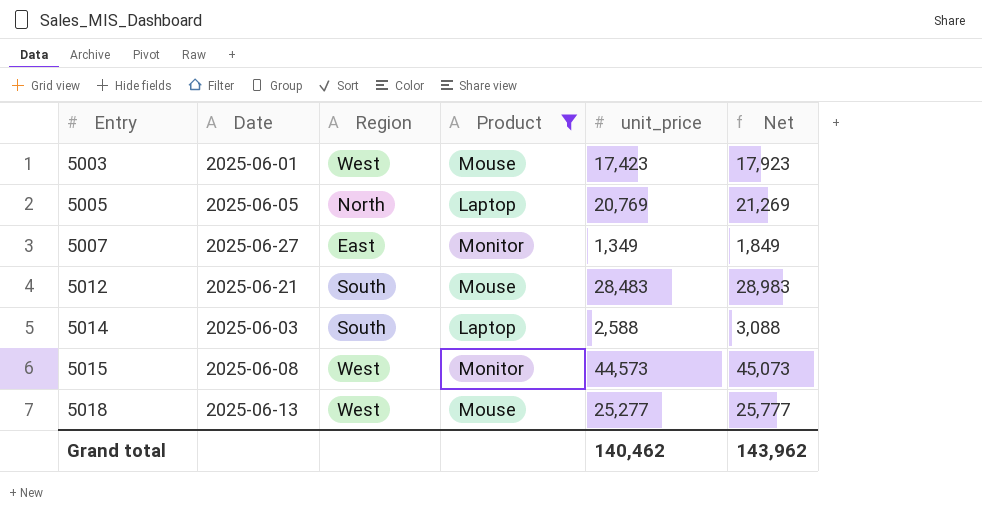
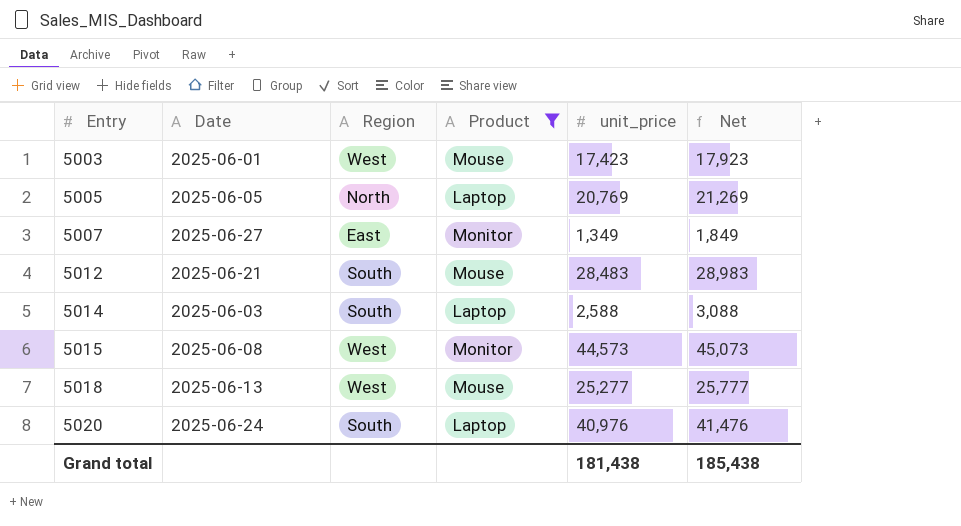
row 5020: none -> 2025-06-24 | South | Laptop | 40,976 | 41,476
Grand total | unit_price: 140,462 -> 181,438
Grand total | Net: 143,962 -> 185,438

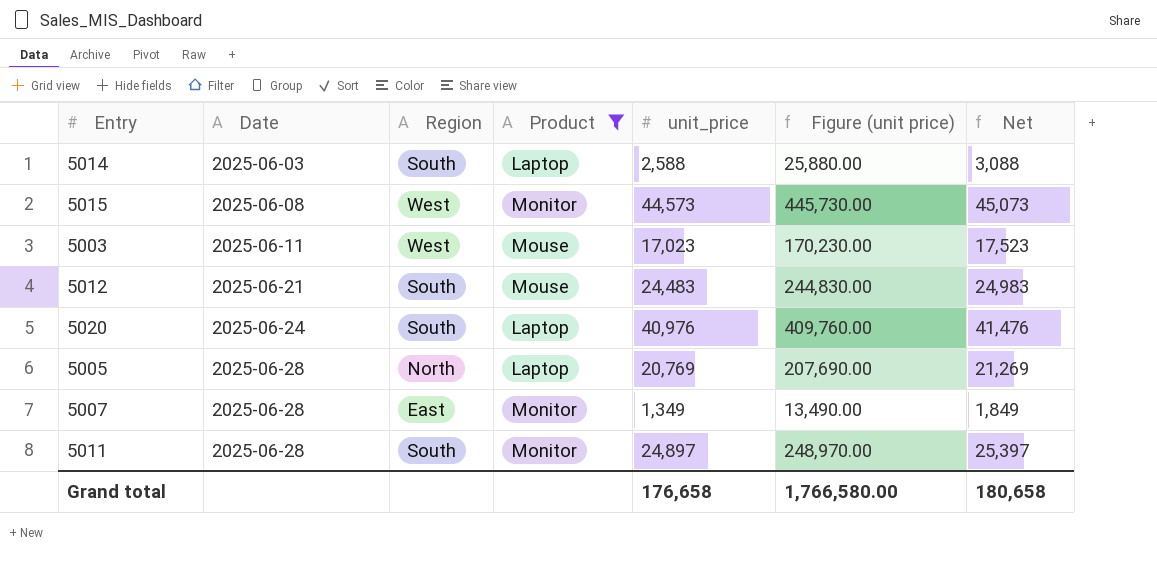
row order: Entry ascending -> Date ascending
column Figure (unit price) | formula: none -> [unit_price] * 10
row 5018: 2025-06-13 | West | Mouse | 25,277 | 25,777 -> none
5003 | Date: 2025-06-01 -> 2025-06-11
5003 | unit_price: 17,423 -> 17,023
5003 | Net: 17,923 -> 17,523
5012 | unit_price: 28,483 -> 24,483
5012 | Net: 28,983 -> 24,983
5005 | Date: 2025-06-05 -> 2025-06-28
5007 | Date: 2025-06-27 -> 2025-06-28
row 5011: none -> 2025-06-28 | South | Monitor | 24,897 | 248,970.00 | 25,397
Grand total | unit_price: 181,438 -> 176,658
Grand total | Net: 185,438 -> 180,658

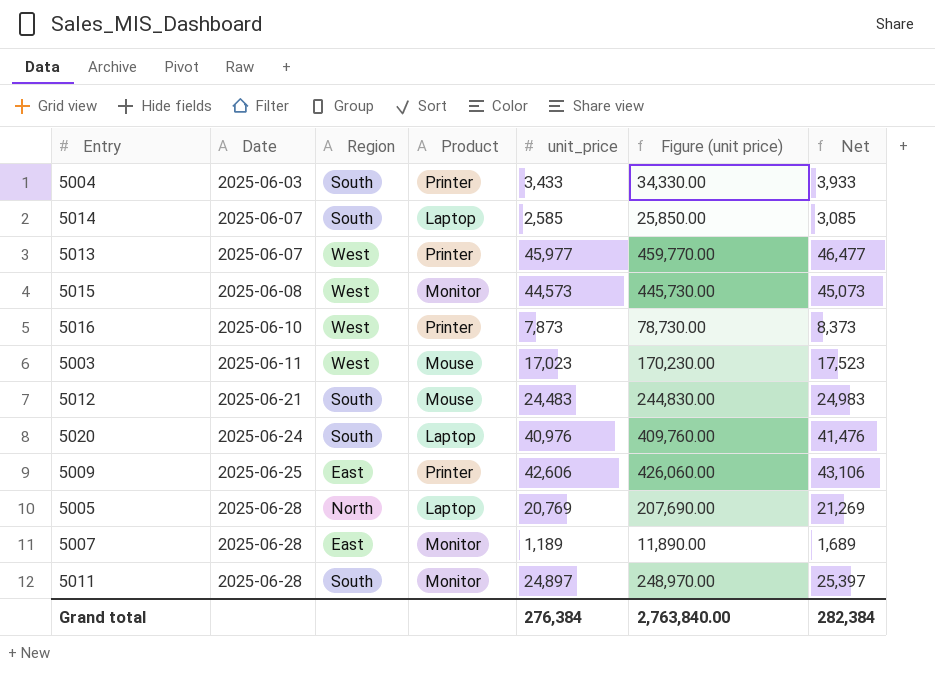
filter: Product != Printer -> none
5014 | Date: 2025-06-03 -> 2025-06-07
5014 | unit_price: 2,588 -> 2,585
5014 | Figure (unit price): 25,880.00 -> 25,850.00
5014 | Net: 3,088 -> 3,085
5007 | unit_price: 1,349 -> 1,189
5007 | Figure (unit price): 13,490.00 -> 11,890.00
5007 | Net: 1,849 -> 1,689
Grand total | unit_price: 176,658 -> 276,384
Grand total | Figure (unit price): 1,766,580.00 -> 2,763,840.00
Grand total | Net: 180,658 -> 282,384

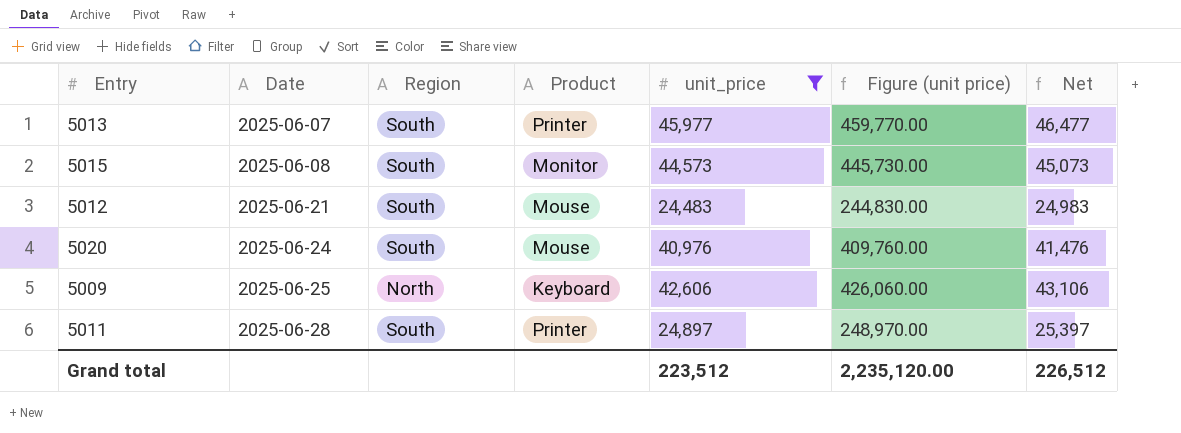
filter: none -> unit_price >= 24,483
5013 | Region: West -> South
5015 | Region: West -> South
5020 | Product: Laptop -> Mouse
5009 | Region: East -> North
5009 | Product: Printer -> Keyboard
5011 | Product: Monitor -> Printer
Grand total | unit_price: 276,384 -> 223,512
Grand total | Figure (unit price): 2,763,840.00 -> 2,235,120.00
Grand total | Net: 282,384 -> 226,512

